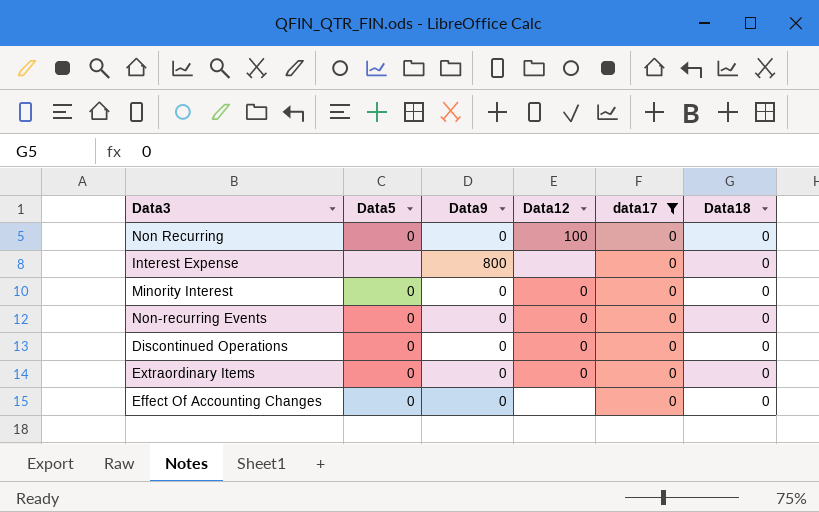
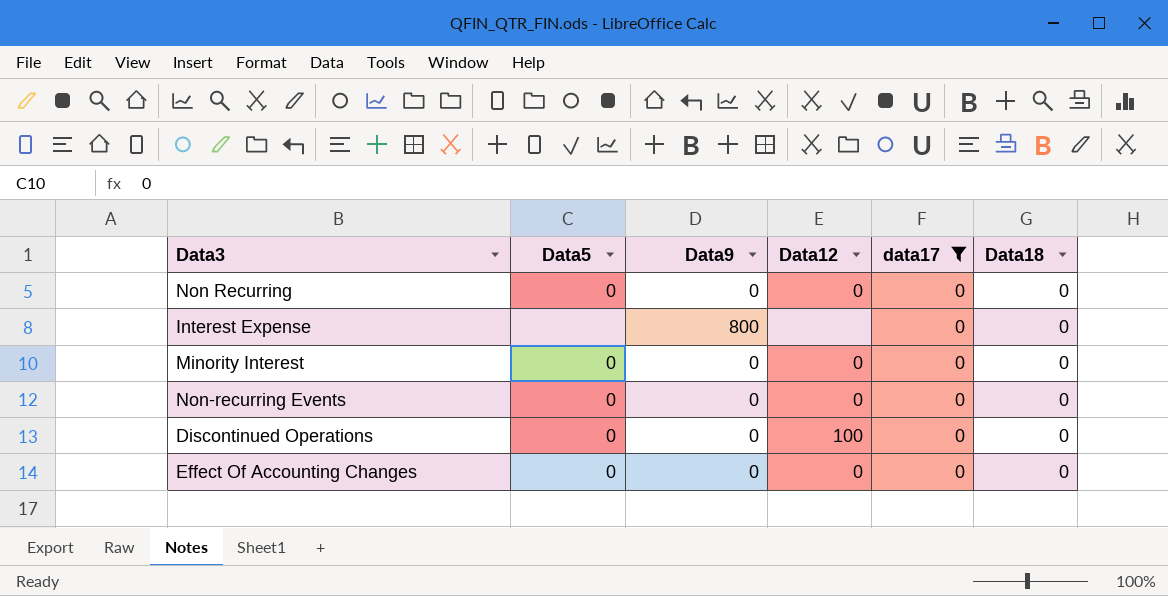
row Extraordinary Items: 0 | 0 | 0 | 0 | 0 -> none
Non Recurring | Data12: 100 -> 0
Discontinued Operations | Data12: 0 -> 100
Effect Of Accounting Changes | Data12: none -> 0

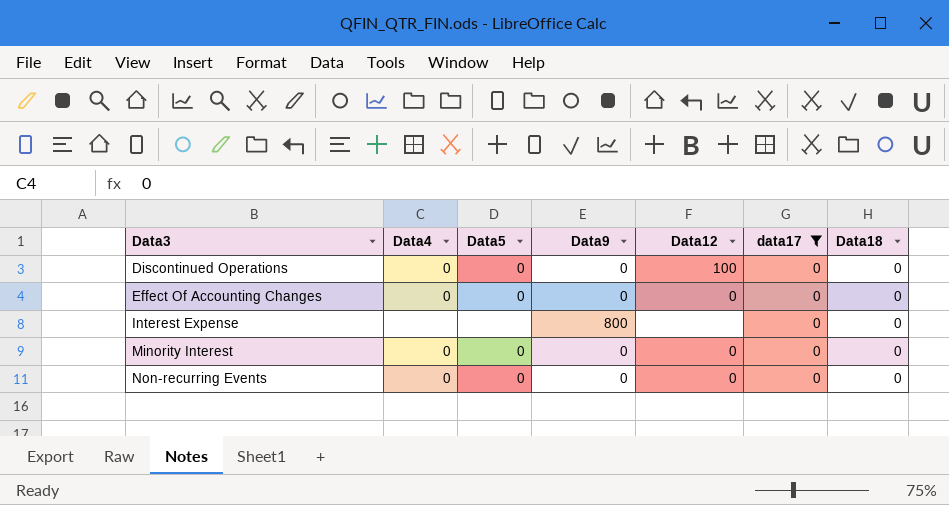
row order: none -> Data3 ascending
column Data4 | position: none -> 2
row Non Recurring: 0 | 0 | 0 | 0 | 0 -> none

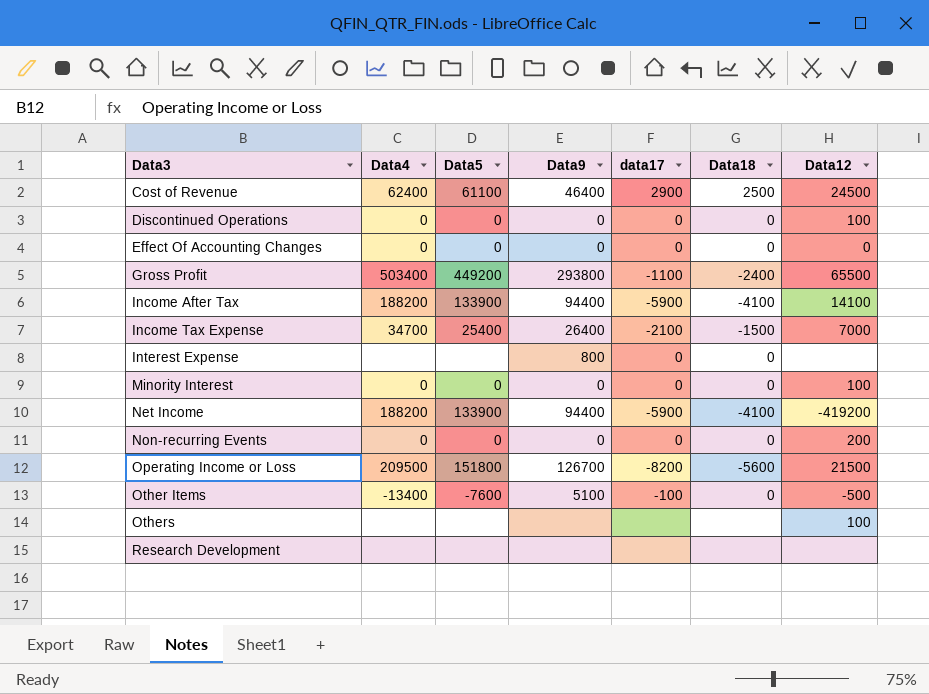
filter: data17 = 0 -> none
column Data12 | position: 5 -> 7
Minority Interest | Data12: 0 -> 100
Non-recurring Events | Data12: 0 -> 200

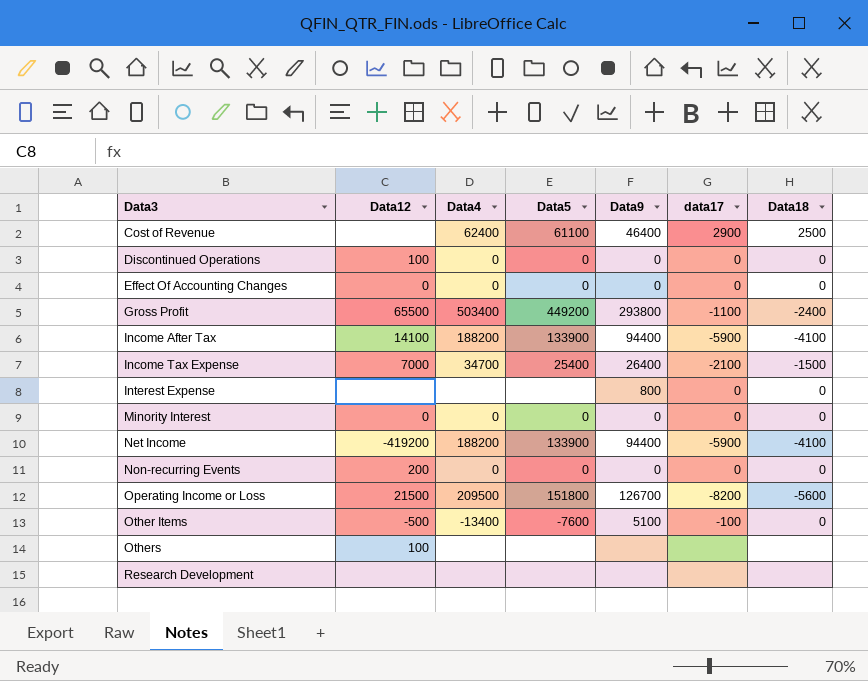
column Data12 | position: 7 -> 2
Cost of Revenue | Data12: 24500 -> none
Minority Interest | Data12: 100 -> 0

